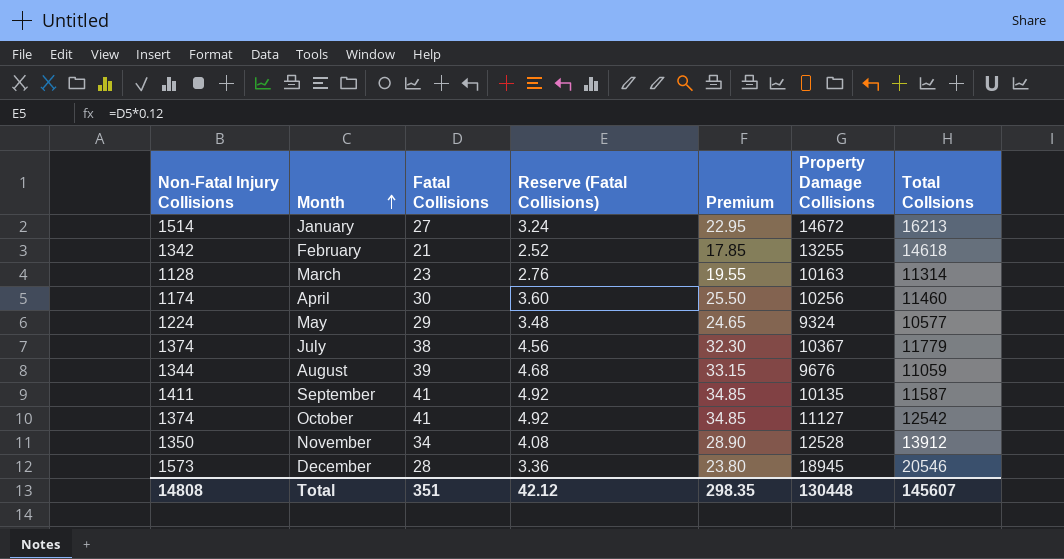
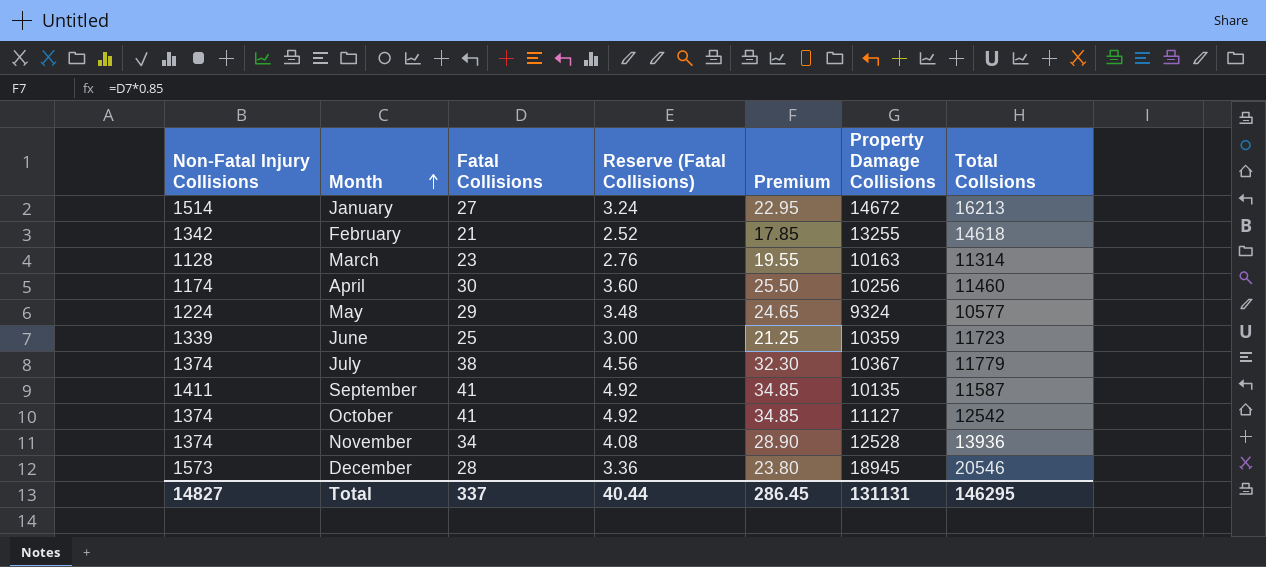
row August: 1344 | 39 | 4.68 | 33.15 | 9676 | 11059 -> none
row June: none -> 1339 | 25 | 3.00 | 21.25 | 10359 | 11723
November | Non-Fatal Injury Collisions: 1350 -> 1374
November | Total Collsions: 13912 -> 13936
Total | Non-Fatal Injury Collisions: 14808 -> 14827
Total | Fatal Collisions: 351 -> 337
Total | Reserve (Fatal Collisions): 42.12 -> 40.44
Total | Premium: 298.35 -> 286.45
Total | Property Damage Collisions: 130448 -> 131131
Total | Total Collsions: 145607 -> 146295

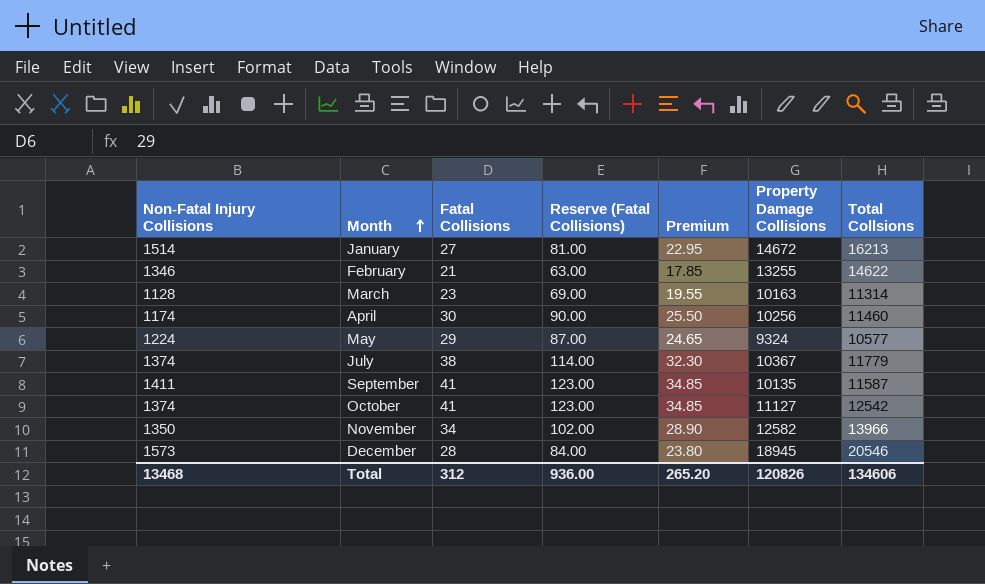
column Reserve (Fatal Collisions) | formula: [Fatal Collisions] * 0.12 -> [Fatal Collisions] * 3
row June: 1339 | 25 | 3.00 | 21.25 | 10359 | 11723 -> none
February | Non-Fatal Injury Collisions: 1342 -> 1346
February | Total Collsions: 14618 -> 14622
November | Non-Fatal Injury Collisions: 1374 -> 1350
November | Property Damage Collisions: 12528 -> 12582
November | Total Collsions: 13936 -> 13966
Total | Non-Fatal Injury Collisions: 14827 -> 13468
Total | Fatal Collisions: 337 -> 312
Total | Reserve (Fatal Collisions): 40.44 -> 936.00
Total | Premium: 286.45 -> 265.20
Total | Property Damage Collisions: 131131 -> 120826
Total | Total Collsions: 146295 -> 134606

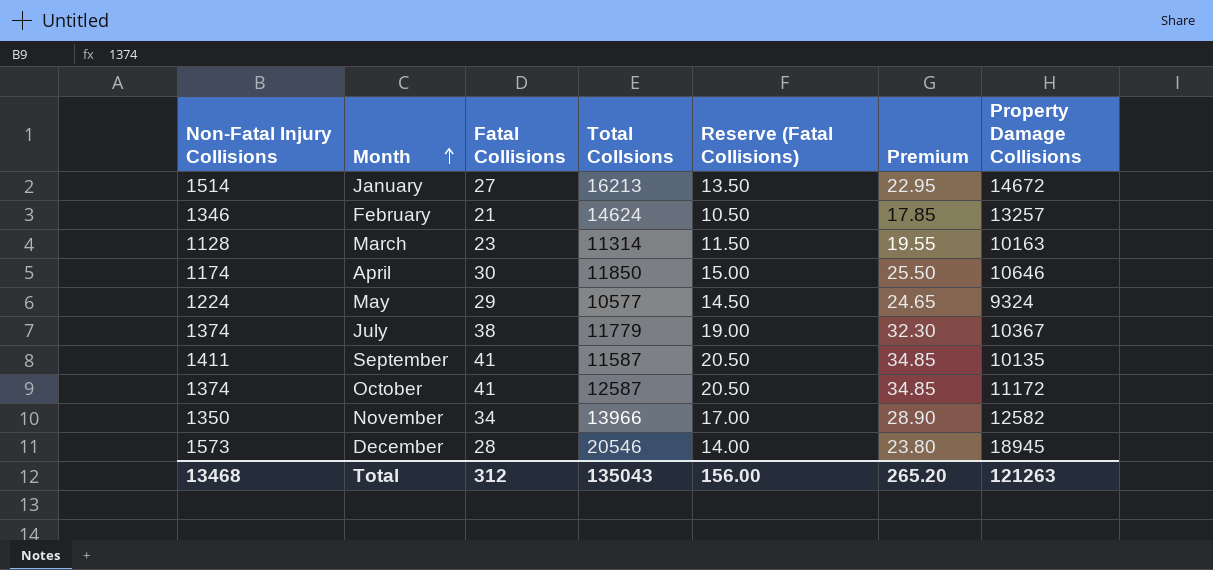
column Total Collsions | position: 7 -> 4
column Reserve (Fatal Collisions) | formula: [Fatal Collisions] * 3 -> [Fatal Collisions] * 0.5
February | Total Collsions: 14622 -> 14624
February | Property Damage Collisions: 13255 -> 13257
April | Total Collsions: 11460 -> 11850
April | Property Damage Collisions: 10256 -> 10646
October | Total Collsions: 12542 -> 12587
October | Property Damage Collisions: 11127 -> 11172
Total | Total Collsions: 134606 -> 135043
Total | Reserve (Fatal Collisions): 936.00 -> 156.00
Total | Property Damage Collisions: 120826 -> 121263

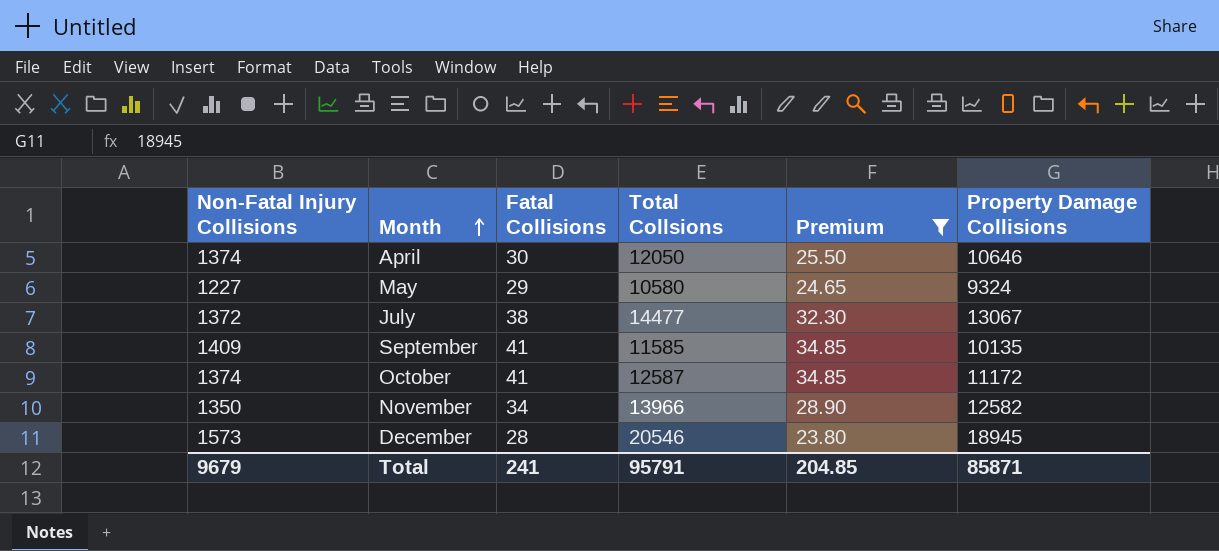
filter: none -> Premium >= 23.80
column Reserve (Fatal Collisions) | formula: [Fatal Collisions] * 0.5 -> none
April | Non-Fatal Injury Collisions: 1174 -> 1374
April | Total Collsions: 11850 -> 12050
May | Non-Fatal Injury Collisions: 1224 -> 1227
May | Total Collsions: 10577 -> 10580
July | Non-Fatal Injury Collisions: 1374 -> 1372
July | Total Collsions: 11779 -> 14477
July | Property Damage Collisions: 10367 -> 13067
September | Non-Fatal Injury Collisions: 1411 -> 1409
September | Total Collsions: 11587 -> 11585
Total | Non-Fatal Injury Collisions: 13468 -> 9679
Total | Fatal Collisions: 312 -> 241
Total | Total Collsions: 135043 -> 95791
Total | Premium: 265.20 -> 204.85
Total | Property Damage Collisions: 121263 -> 85871

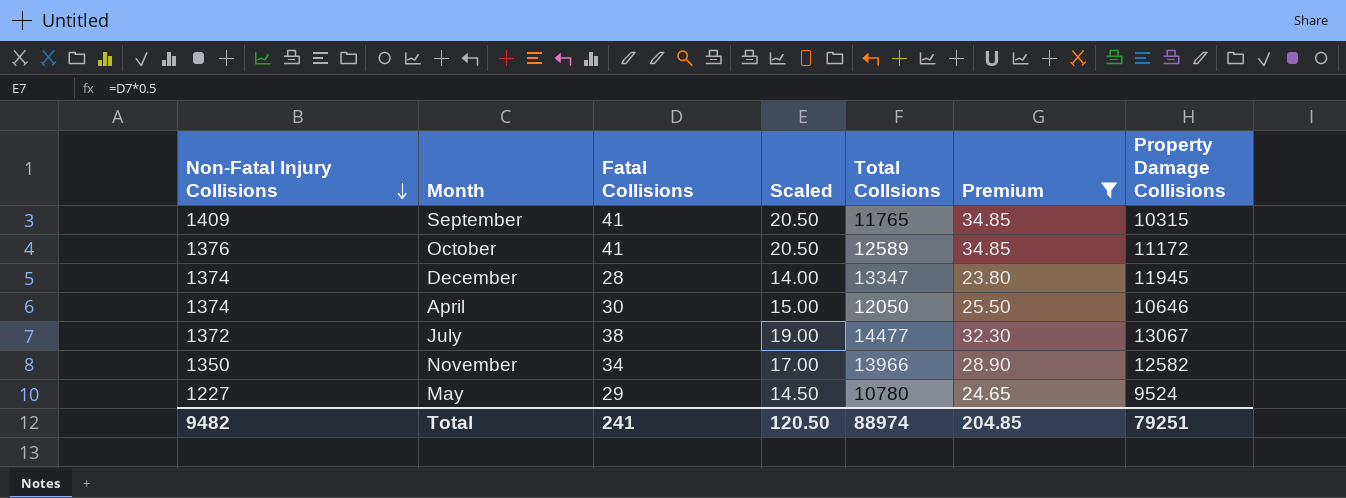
row order: Month ascending -> Non-Fatal Injury Collisions descending
column Scaled | formula: none -> [Fatal Collisions] * 0.5
September | Total Collsions: 11585 -> 11765
September | Property Damage Collisions: 10135 -> 10315
October | Non-Fatal Injury Collisions: 1374 -> 1376
October | Total Collsions: 12587 -> 12589
December | Non-Fatal Injury Collisions: 1573 -> 1374
December | Total Collsions: 20546 -> 13347
December | Property Damage Collisions: 18945 -> 11945
May | Total Collsions: 10580 -> 10780
May | Property Damage Collisions: 9324 -> 9524
Total | Non-Fatal Injury Collisions: 9679 -> 9482
Total | Total Collsions: 95791 -> 88974
Total | Property Damage Collisions: 85871 -> 79251

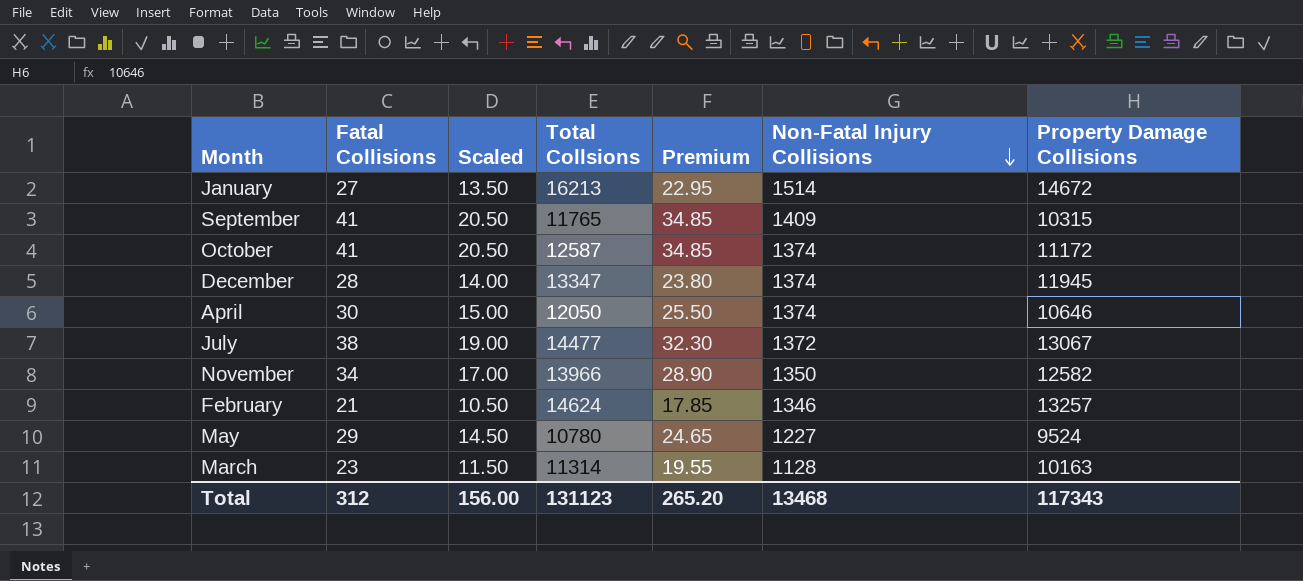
filter: Premium >= 23.80 -> none
column Non-Fatal Injury Collisions | position: 1 -> 6
October | Total Collsions: 12589 -> 12587
October | Non-Fatal Injury Collisions: 1376 -> 1374
Total | Fatal Collisions: 241 -> 312
Total | Scaled: 120.50 -> 156.00
Total | Total Collsions: 88974 -> 131123
Total | Premium: 204.85 -> 265.20
Total | Non-Fatal Injury Collisions: 9482 -> 13468
Total | Property Damage Collisions: 79251 -> 117343

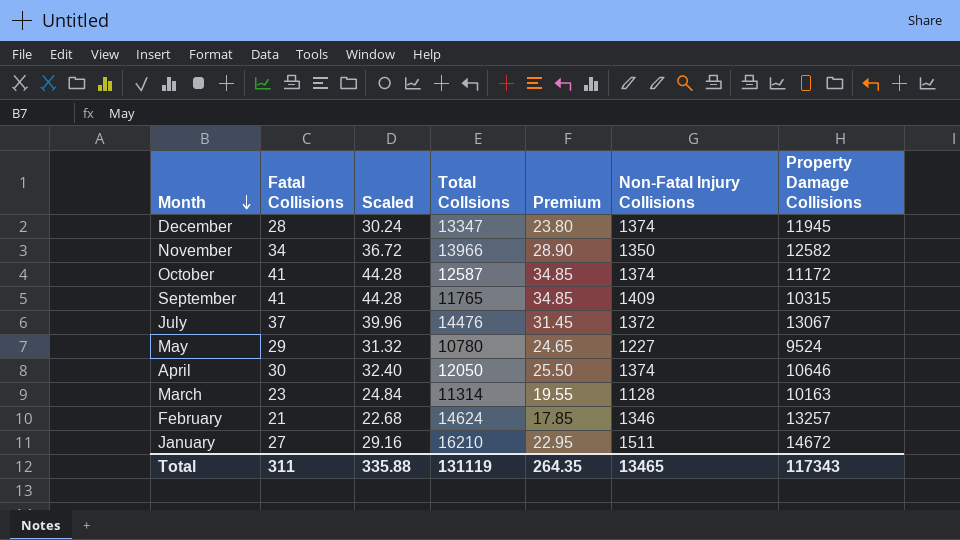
row order: Non-Fatal Injury Collisions descending -> Month descending
column Scaled | formula: [Fatal Collisions] * 0.5 -> [Fatal Collisions] * 1.08
July | Fatal Collisions: 38 -> 37
July | Total Collsions: 14477 -> 14476
July | Premium: 32.30 -> 31.45
January | Total Collsions: 16213 -> 16210
January | Non-Fatal Injury Collisions: 1514 -> 1511
Total | Fatal Collisions: 312 -> 311
Total | Scaled: 156.00 -> 335.88
Total | Total Collsions: 131123 -> 131119
Total | Premium: 265.20 -> 264.35
Total | Non-Fatal Injury Collisions: 13468 -> 13465

